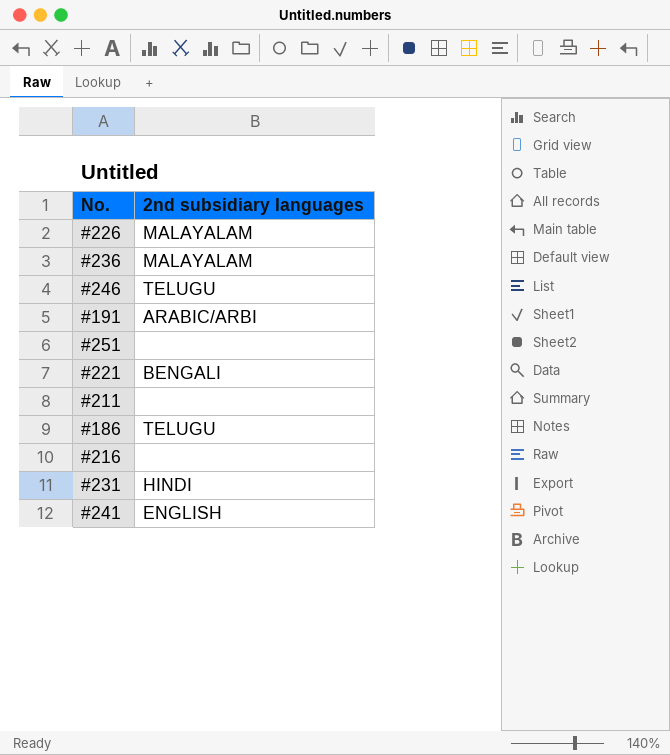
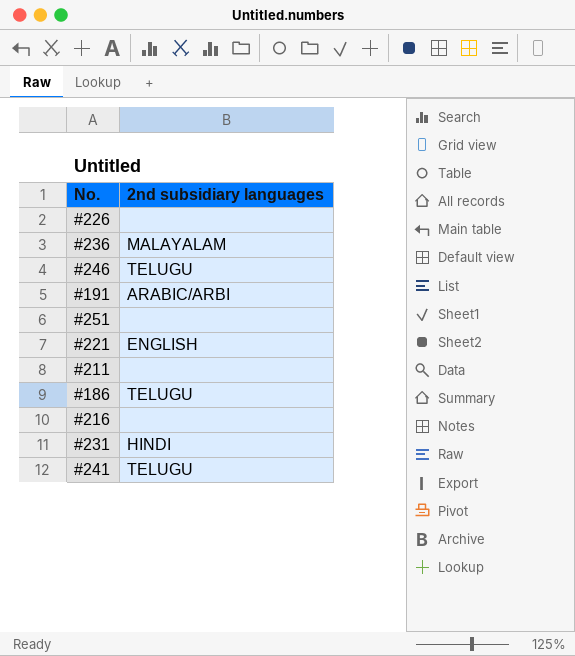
#226 | 2nd subsidiary languages: MALAYALAM -> none
#221 | 2nd subsidiary languages: BENGALI -> ENGLISH
#241 | 2nd subsidiary languages: ENGLISH -> TELUGU

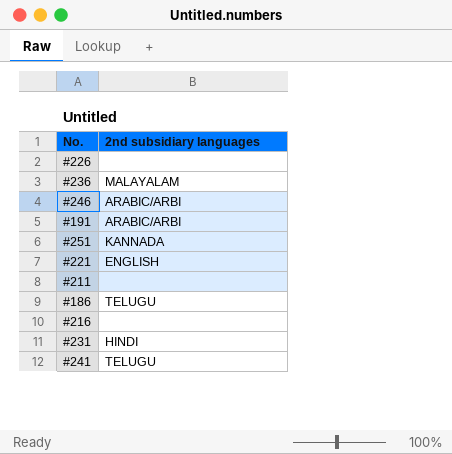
#246 | 2nd subsidiary languages: TELUGU -> ARABIC/ARBI
#251 | 2nd subsidiary languages: none -> KANNADA

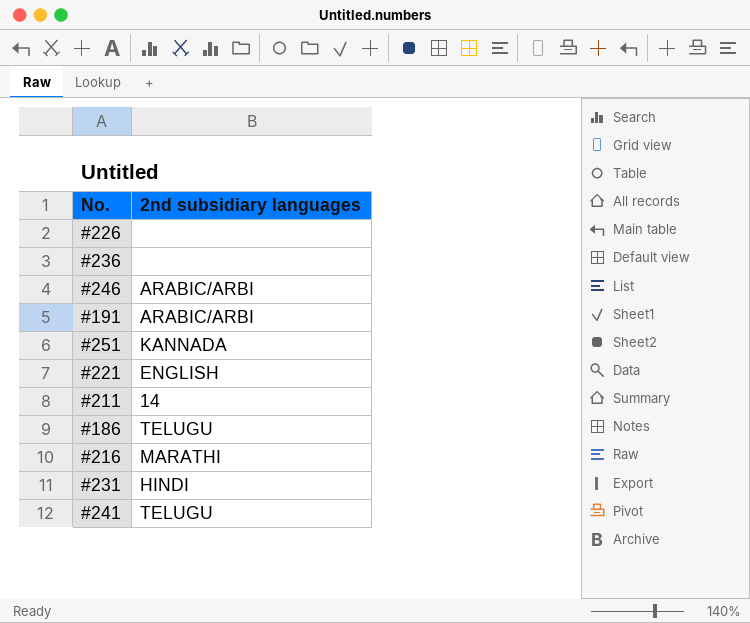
#236 | 2nd subsidiary languages: MALAYALAM -> none
#211 | 2nd subsidiary languages: none -> 14
#216 | 2nd subsidiary languages: none -> MARATHI

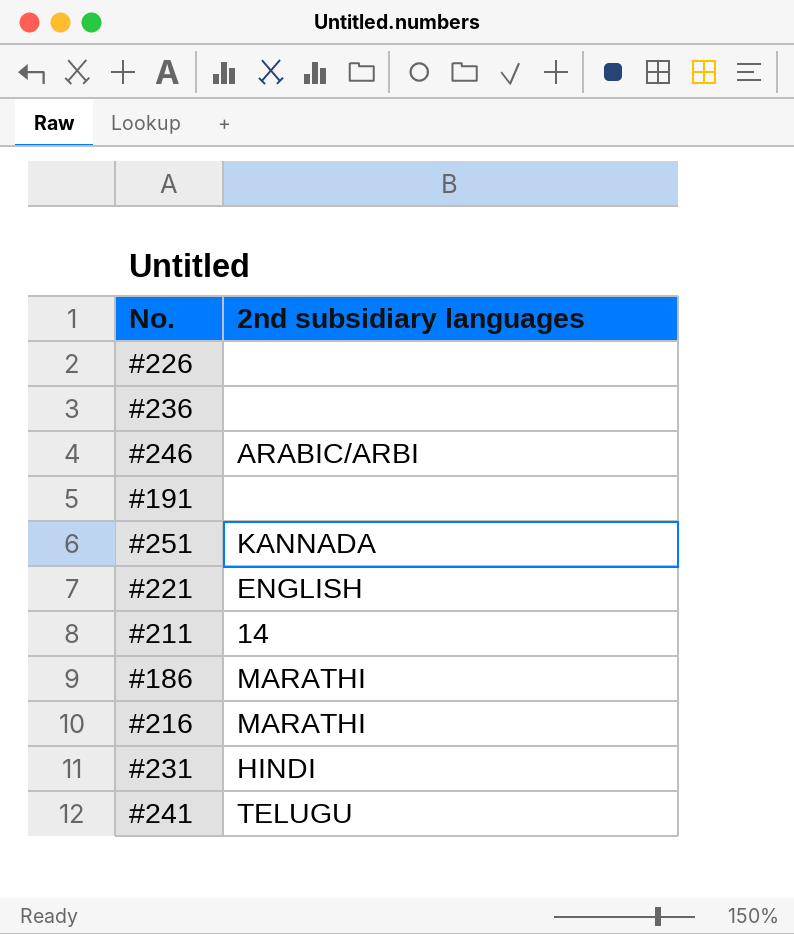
#191 | 2nd subsidiary languages: ARABIC/ARBI -> none
#186 | 2nd subsidiary languages: TELUGU -> MARATHI

